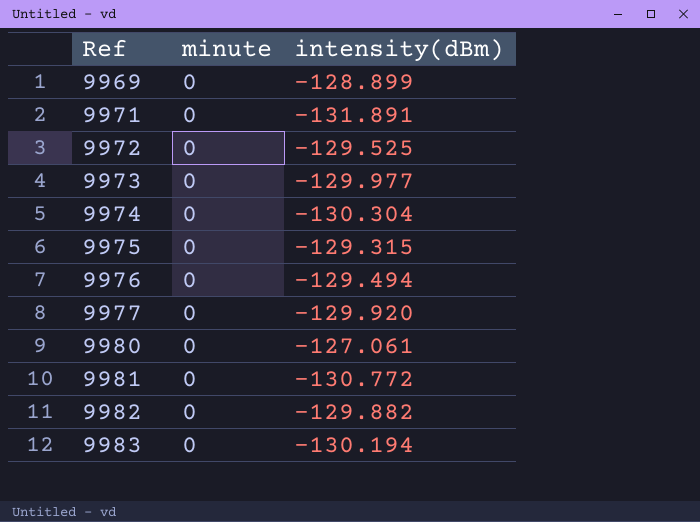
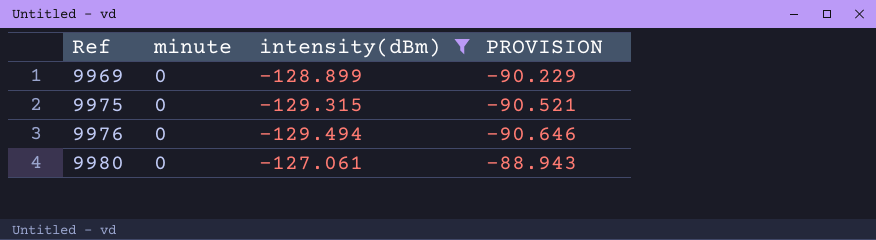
filter: none -> intensity(dBm) >= -129.494
column PROVISION | formula: none -> [intensity(dBm)] * 0.7

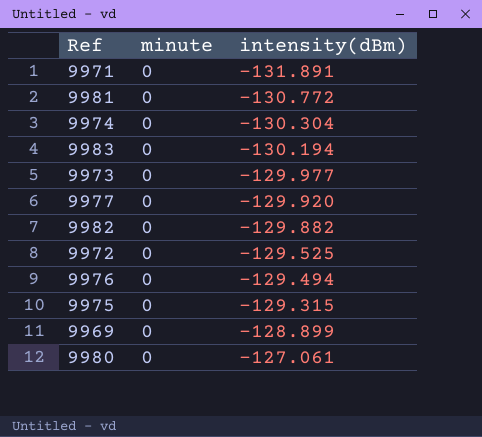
filter: intensity(dBm) >= -129.494 -> none
row order: Ref ascending -> intensity(dBm) ascending
column PROVISION | formula: [intensity(dBm)] * 0.7 -> none

